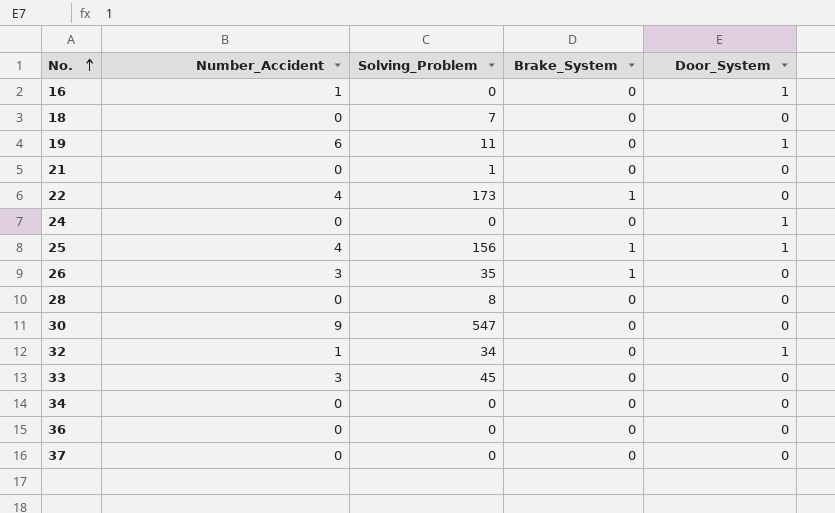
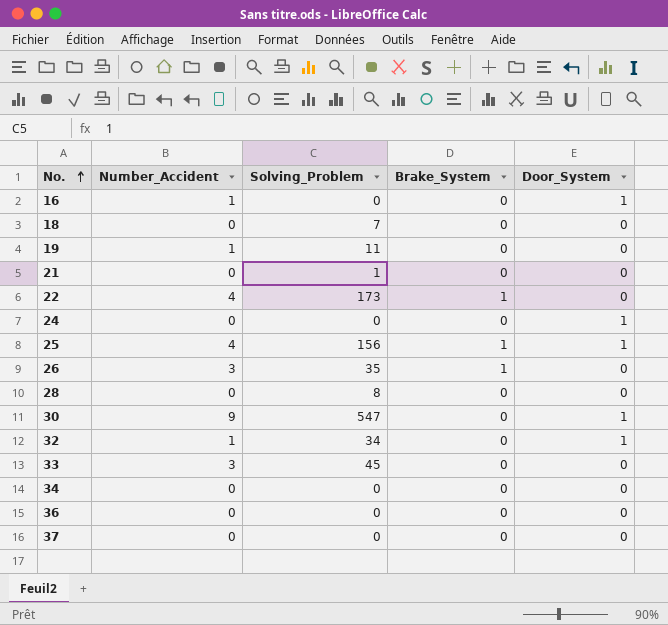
19 | Number_Accident: 6 -> 1
19 | Door_System: 1 -> 0
30 | Door_System: 0 -> 1

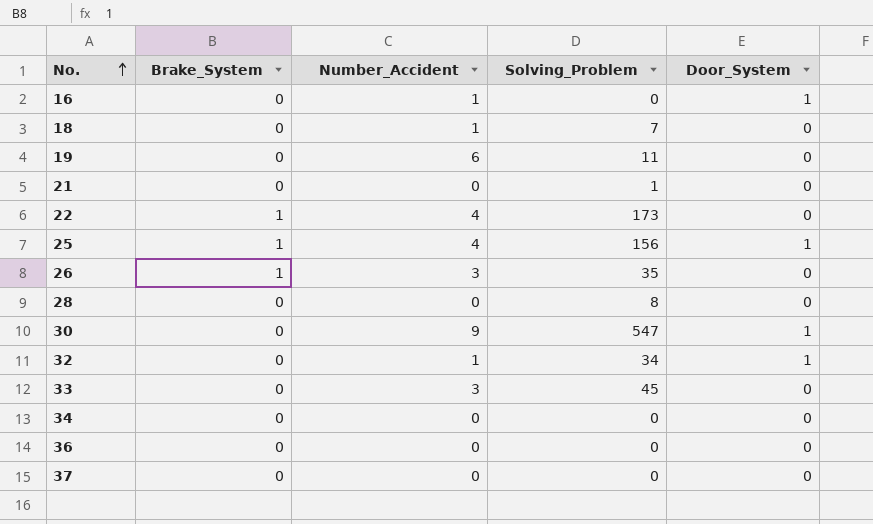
column Brake_System | position: 4 -> 2
row 24: 0 | 0 | 0 | 1 -> none
18 | Number_Accident: 0 -> 1
19 | Number_Accident: 1 -> 6

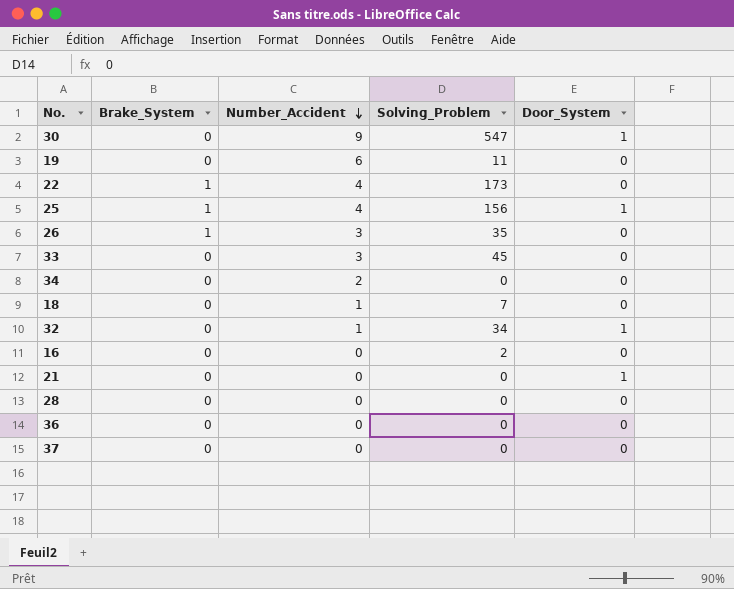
row order: No. ascending -> Number_Accident descending
34 | Number_Accident: 0 -> 2
16 | Number_Accident: 1 -> 0
16 | Solving_Problem: 0 -> 2
16 | Door_System: 1 -> 0
21 | Solving_Problem: 1 -> 0
21 | Door_System: 0 -> 1
28 | Solving_Problem: 8 -> 0

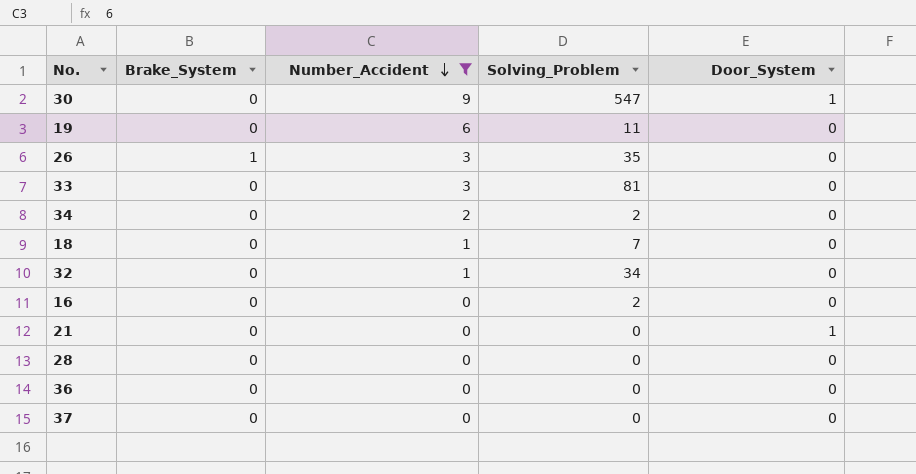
filter: none -> Number_Accident != 4
33 | Solving_Problem: 45 -> 81
34 | Solving_Problem: 0 -> 2
32 | Door_System: 1 -> 0

